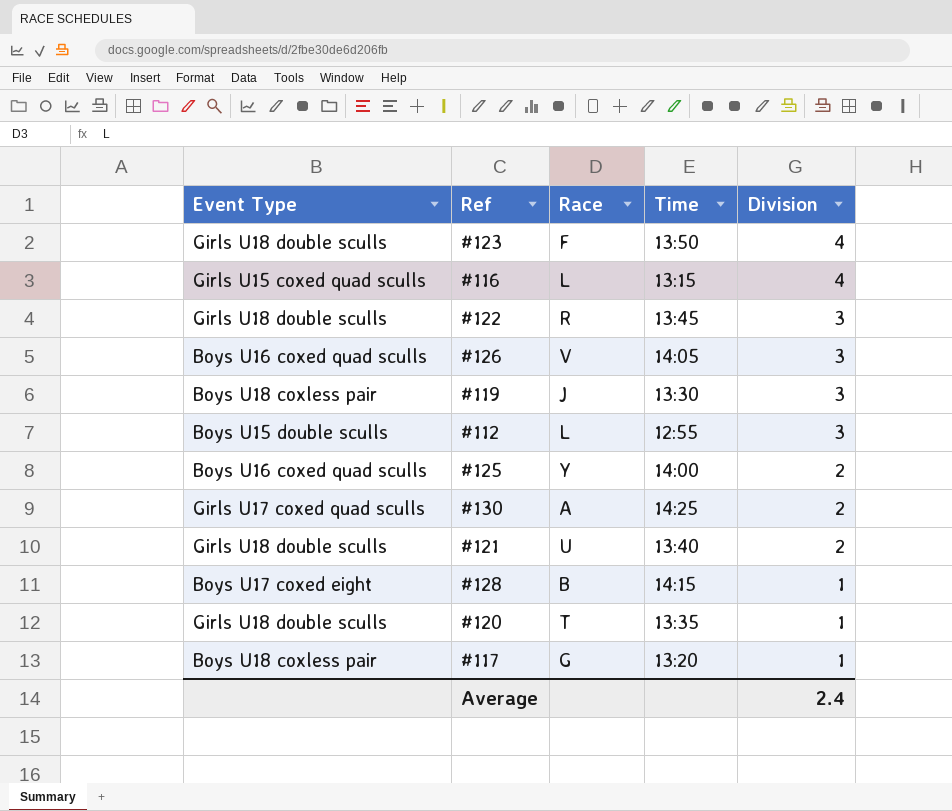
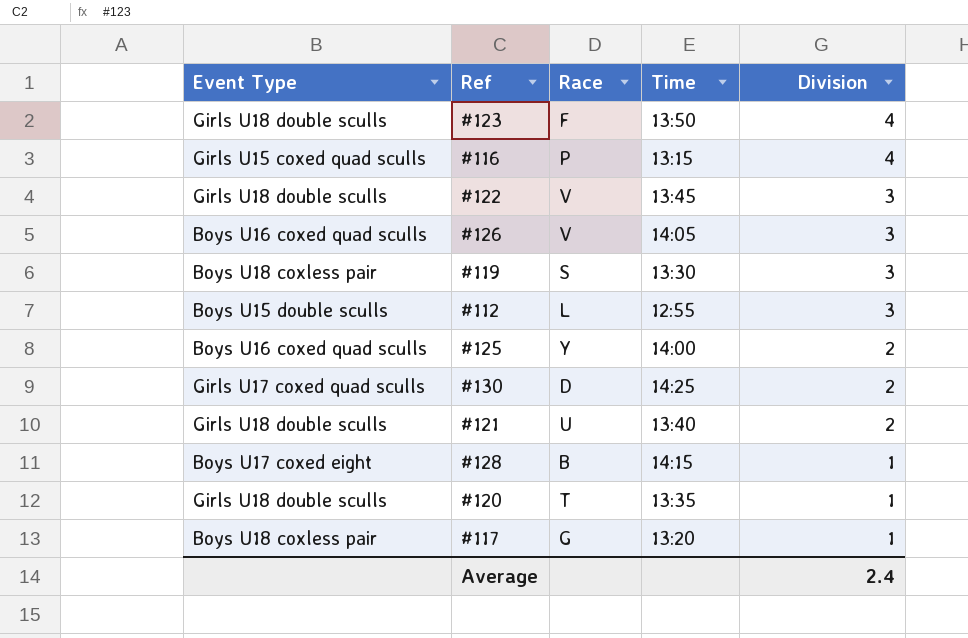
#116 | Race: L -> P
#122 | Race: R -> V
#119 | Race: J -> S
#130 | Race: A -> D

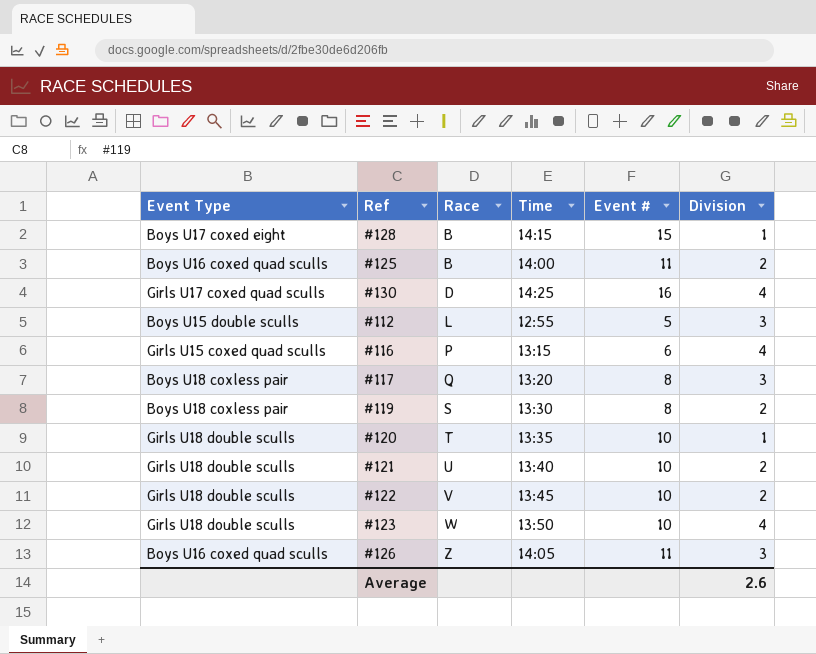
row order: Division descending -> Race ascending
column Event # | position: none -> 5
#125 | Race: Y -> B
#130 | Division: 2 -> 4
#117 | Race: G -> Q
#117 | Division: 1 -> 3
#119 | Division: 3 -> 2
#122 | Division: 3 -> 2
#123 | Race: F -> W
#126 | Race: V -> Z
Average | Division: 2.4 -> 2.6

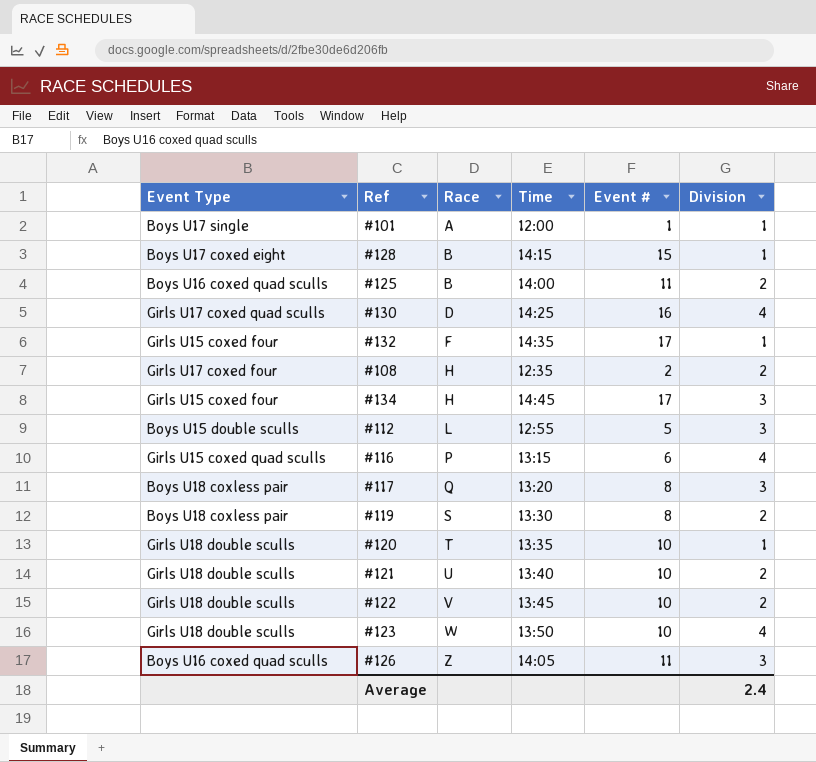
row #101: none -> Boys U17 single | A | 12:00 | 1 | 1
row #132: none -> Girls U15 coxed four | F | 14:35 | 17 | 1
row #108: none -> Girls U17 coxed four | H | 12:35 | 2 | 2
row #134: none -> Girls U15 coxed four | H | 14:45 | 17 | 3
Average | Division: 2.6 -> 2.4

